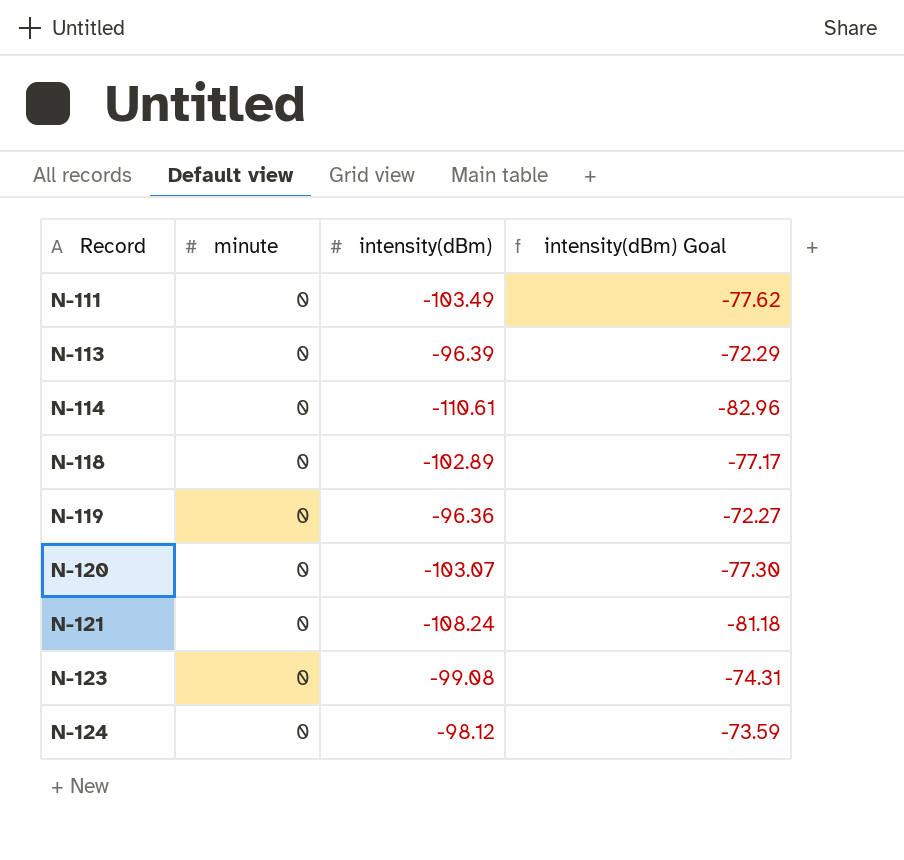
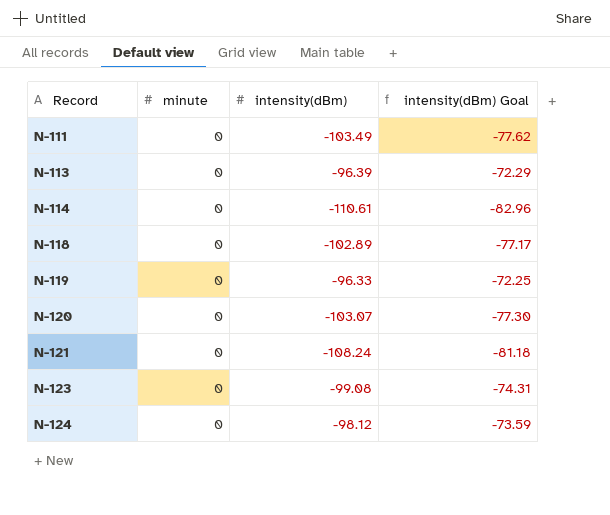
N-119 | intensity(dBm): -96.36 -> -96.33
N-119 | intensity(dBm) Goal: -72.27 -> -72.25

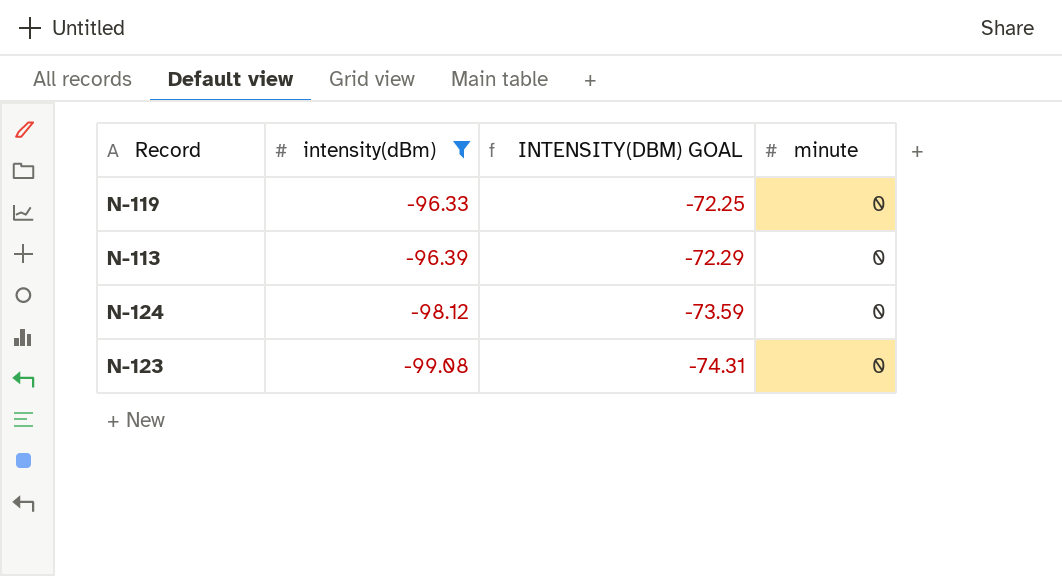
filter: none -> intensity(dBm) >= -99.08
row order: Record ascending -> intensity(dBm) descending
column name: intensity(dBm) Goal -> INTENSITY(DBM) GOAL
column minute | position: 2 -> 4

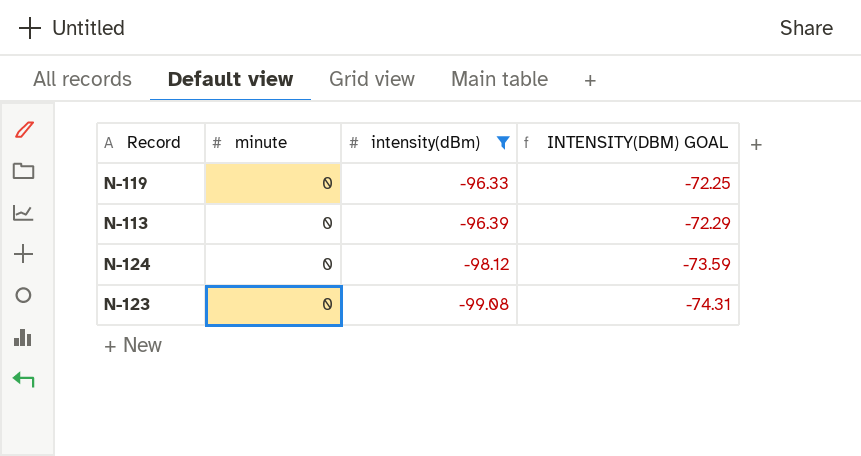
column minute | position: 4 -> 2

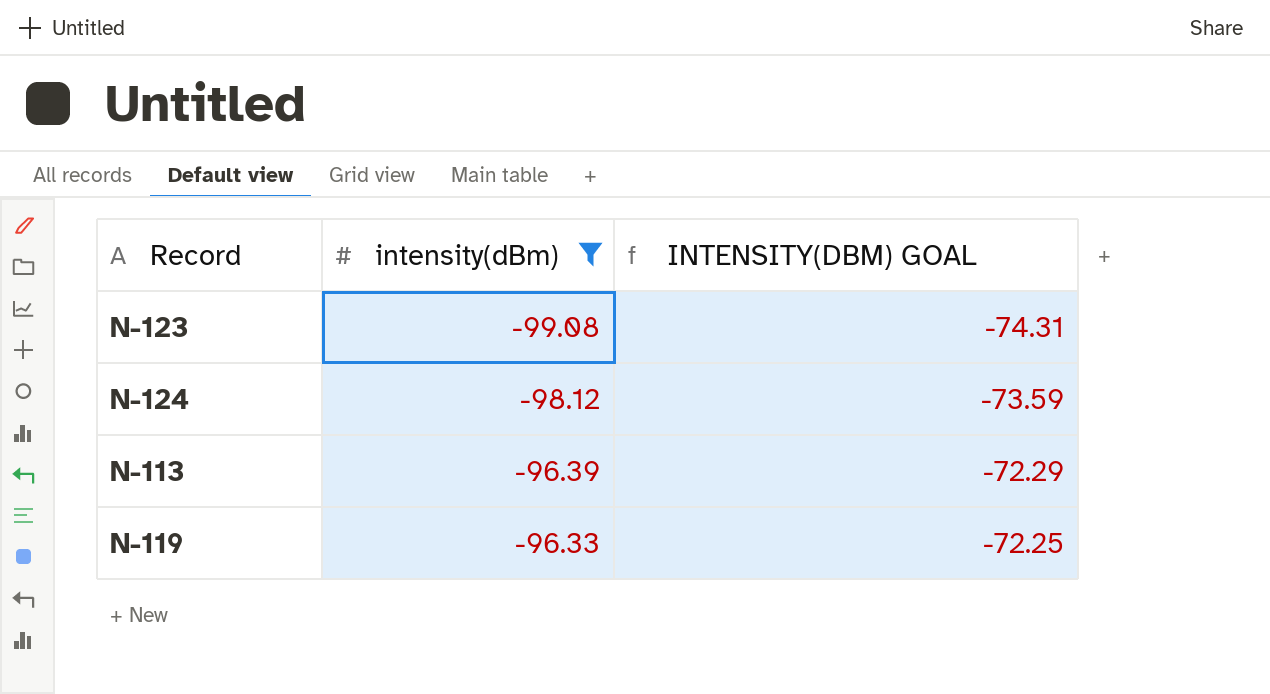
row order: intensity(dBm) descending -> intensity(dBm) ascending
column minute | position: 2 -> none

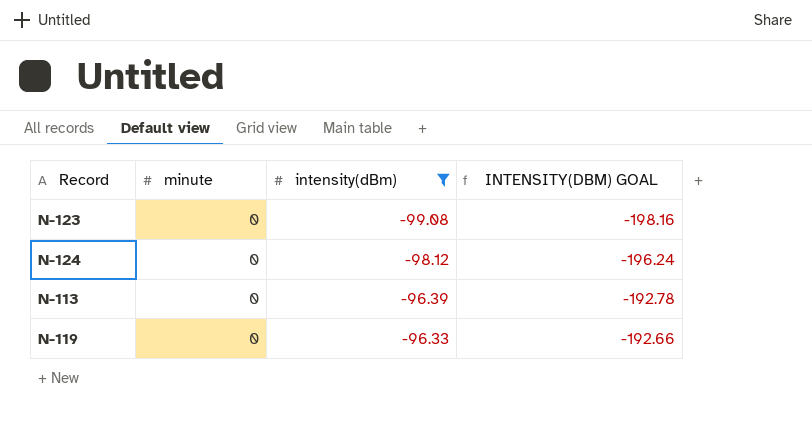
column minute | position: none -> 2
column INTENSITY(DBM) GOAL | formula: [intensity(dBm)] * 0.75 -> [intensity(dBm)] * 2

